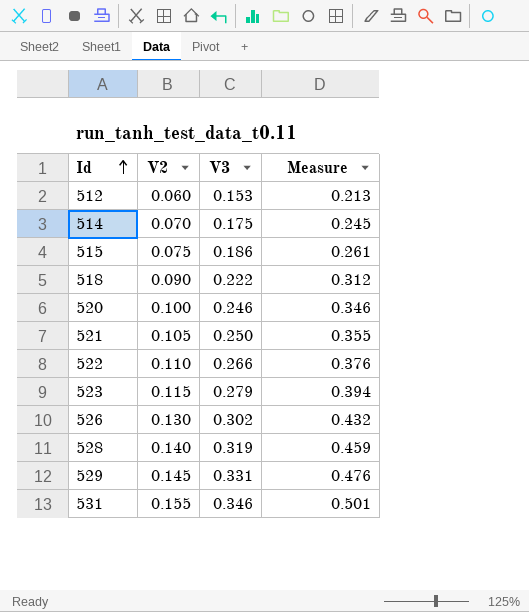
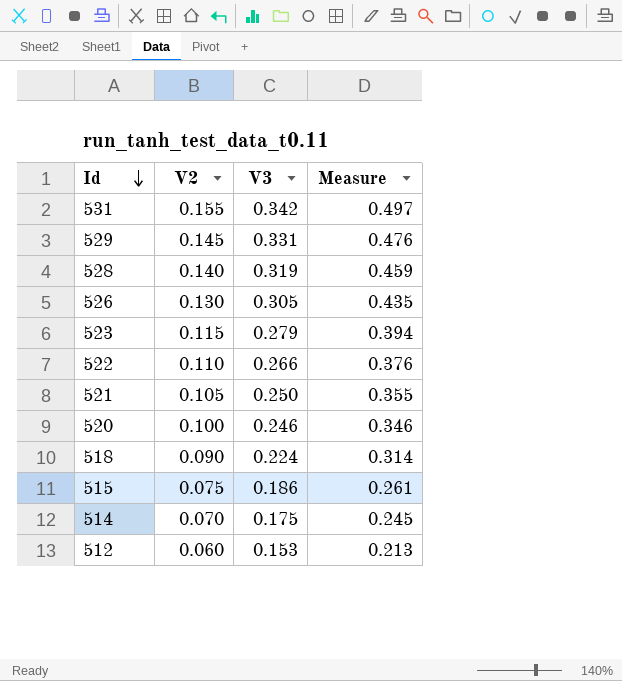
row order: Id ascending -> Id descending
531 | V3: 0.346 -> 0.342
531 | Measure: 0.501 -> 0.497
526 | V3: 0.302 -> 0.305
526 | Measure: 0.432 -> 0.435
518 | V3: 0.222 -> 0.224
518 | Measure: 0.312 -> 0.314

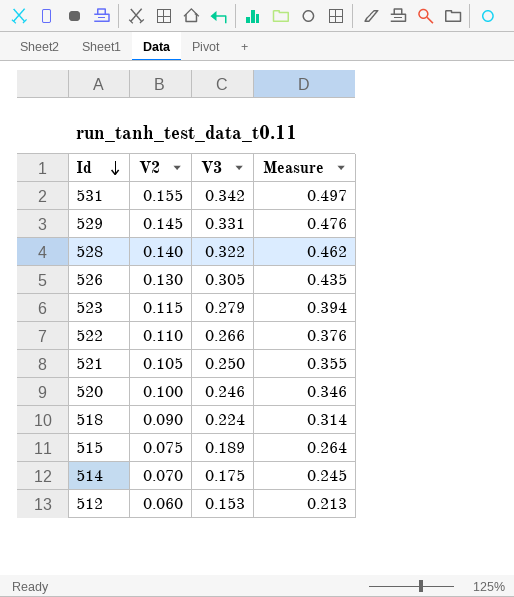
528 | V3: 0.319 -> 0.322
528 | Measure: 0.459 -> 0.462
515 | V3: 0.186 -> 0.189
515 | Measure: 0.261 -> 0.264

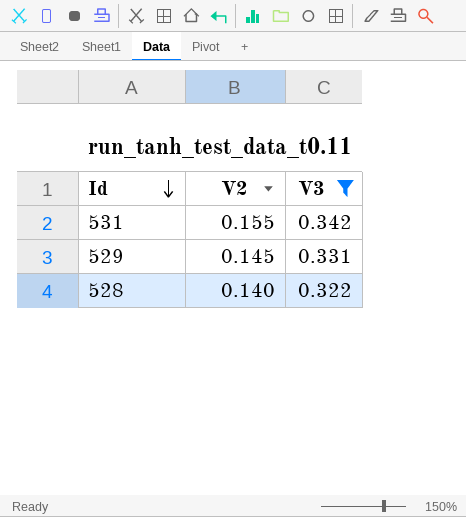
filter: none -> V3 >= 0.322
column Measure | formula: [V2] + [V3] -> none

